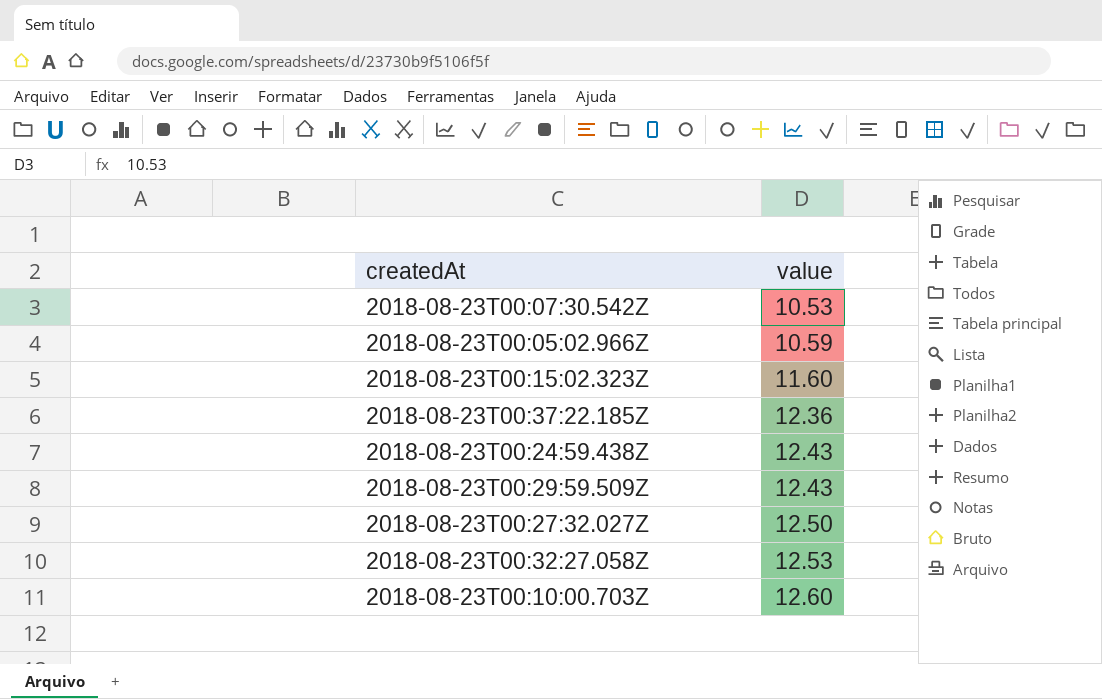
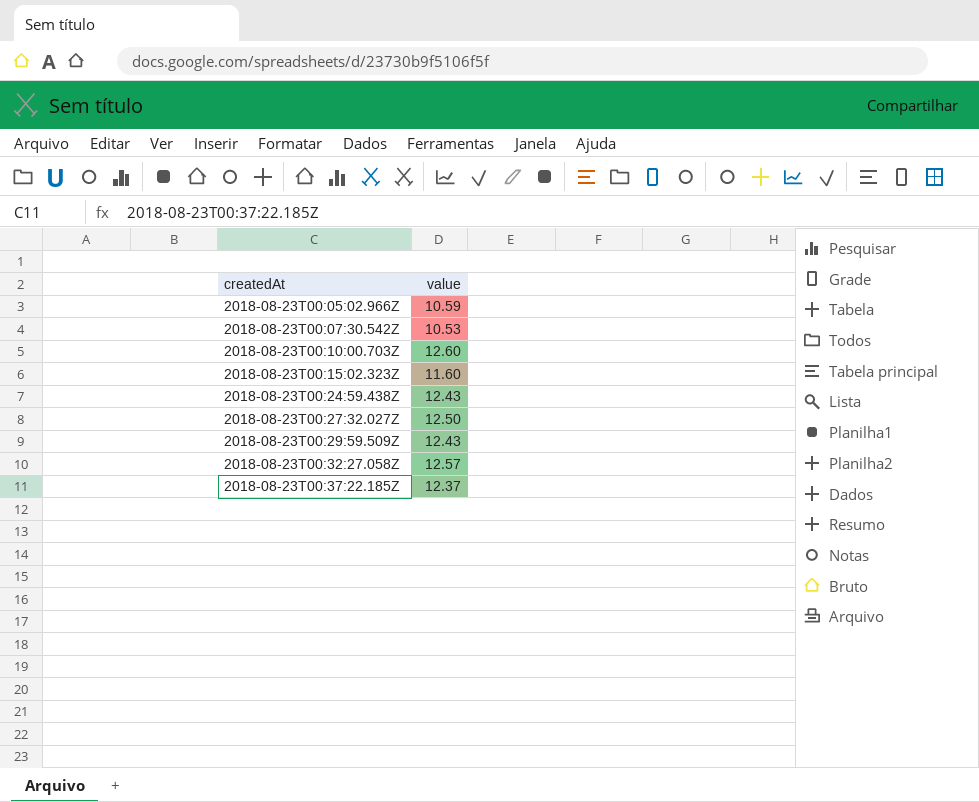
row order: value ascending -> createdAt ascending
2018-08-23T00:32:27.058Z | value: 12.53 -> 12.57
2018-08-23T00:37:22.185Z | value: 12.36 -> 12.37

